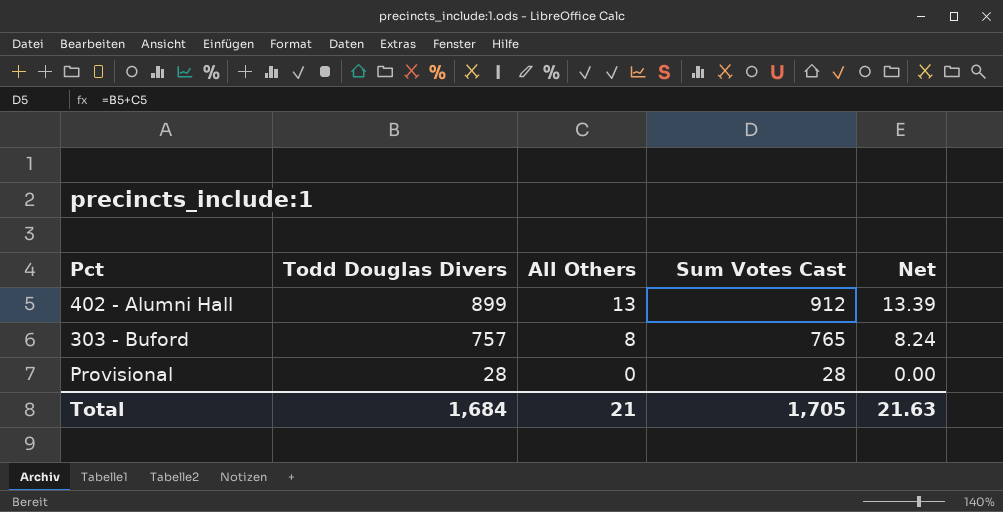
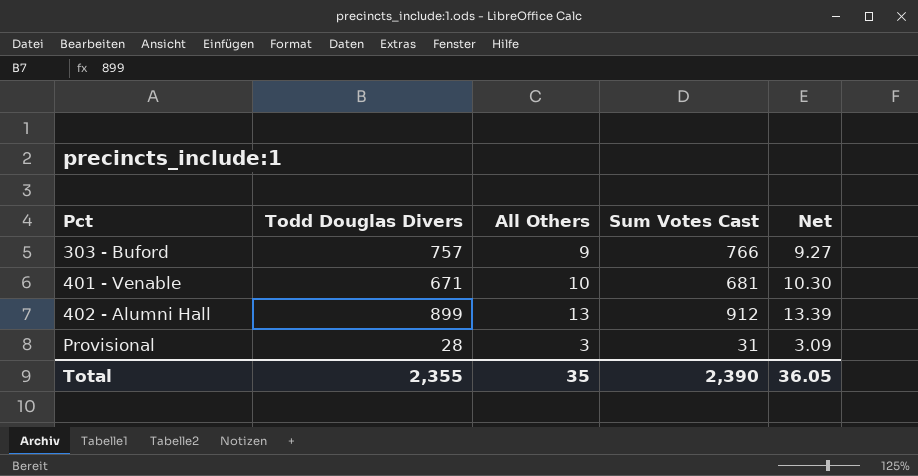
row order: Todd Douglas Divers descending -> Pct ascending
303 - Buford | All Others: 8 -> 9
303 - Buford | Sum Votes Cast: 765 -> 766
303 - Buford | Net: 8.24 -> 9.27
row 401 - Venable: none -> 671 | 10 | 681 | 10.30
Provisional | All Others: 0 -> 3
Provisional | Sum Votes Cast: 28 -> 31
Provisional | Net: 0.00 -> 3.09
Total | Todd Douglas Divers: 1,684 -> 2,355
Total | All Others: 21 -> 35
Total | Sum Votes Cast: 1,705 -> 2,390
Total | Net: 21.63 -> 36.05

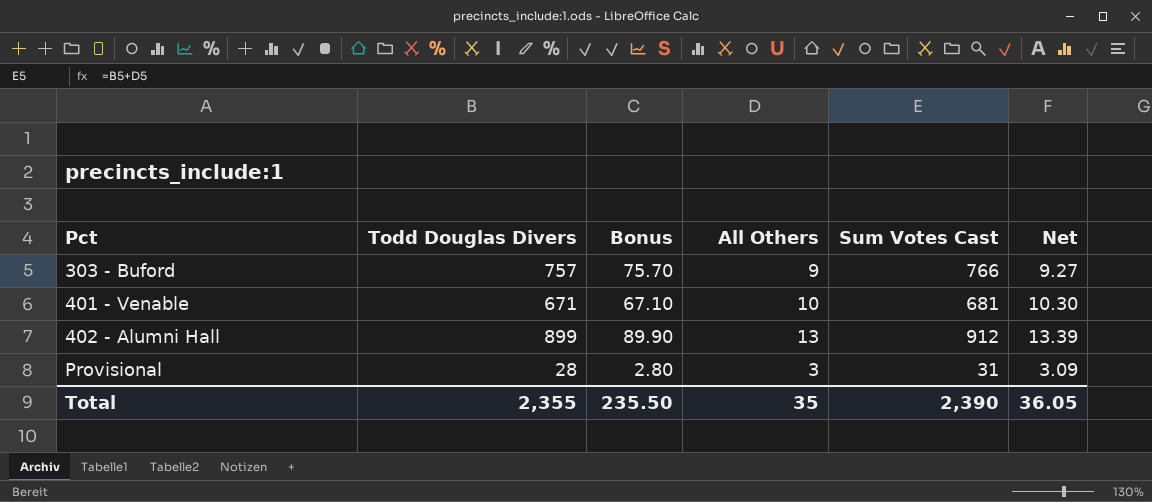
column Bonus | formula: none -> [Todd Douglas Divers] * 0.1

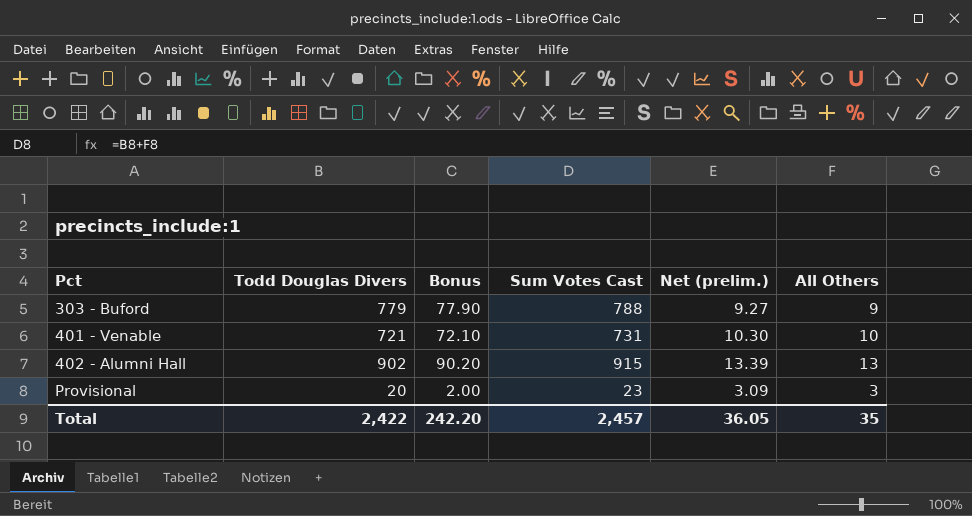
column name: Net -> Net (prelim.)
column All Others | position: 4 -> 6
303 - Buford | Todd Douglas Divers: 757 -> 779
303 - Buford | Bonus: 75.70 -> 77.90
303 - Buford | Sum Votes Cast: 766 -> 788
401 - Venable | Todd Douglas Divers: 671 -> 721
401 - Venable | Bonus: 67.10 -> 72.10
401 - Venable | Sum Votes Cast: 681 -> 731
402 - Alumni Hall | Todd Douglas Divers: 899 -> 902
402 - Alumni Hall | Bonus: 89.90 -> 90.20
402 - Alumni Hall | Sum Votes Cast: 912 -> 915
Provisional | Todd Douglas Divers: 28 -> 20
Provisional | Bonus: 2.80 -> 2.00
Provisional | Sum Votes Cast: 31 -> 23
Total | Todd Douglas Divers: 2,355 -> 2,422
Total | Bonus: 235.50 -> 242.20
Total | Sum Votes Cast: 2,390 -> 2,457

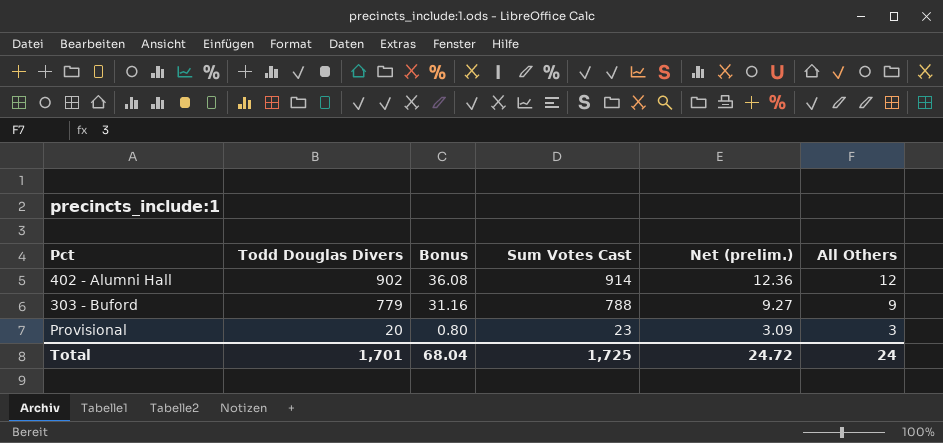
row order: Pct ascending -> Todd Douglas Divers descending
column Bonus | formula: [Todd Douglas Divers] * 0.1 -> [Todd Douglas Divers] * 0.04
row 401 - Venable: 721 | 72.10 | 731 | 10.30 | 10 -> none
402 - Alumni Hall | Sum Votes Cast: 915 -> 914
402 - Alumni Hall | Net (prelim.): 13.39 -> 12.36
402 - Alumni Hall | All Others: 13 -> 12
Total | Todd Douglas Divers: 2,422 -> 1,701
Total | Bonus: 242.20 -> 68.04
Total | Sum Votes Cast: 2,457 -> 1,725
Total | Net (prelim.): 36.05 -> 24.72
Total | All Others: 35 -> 24

